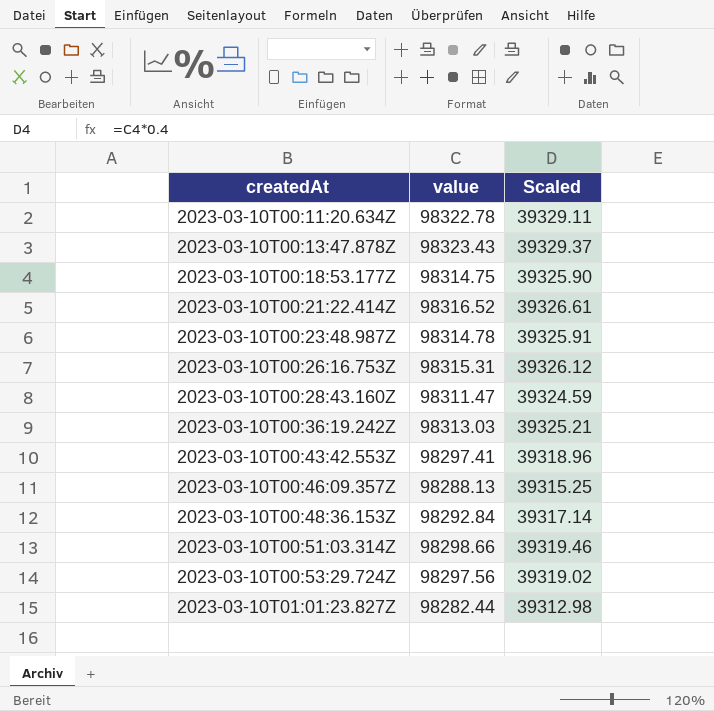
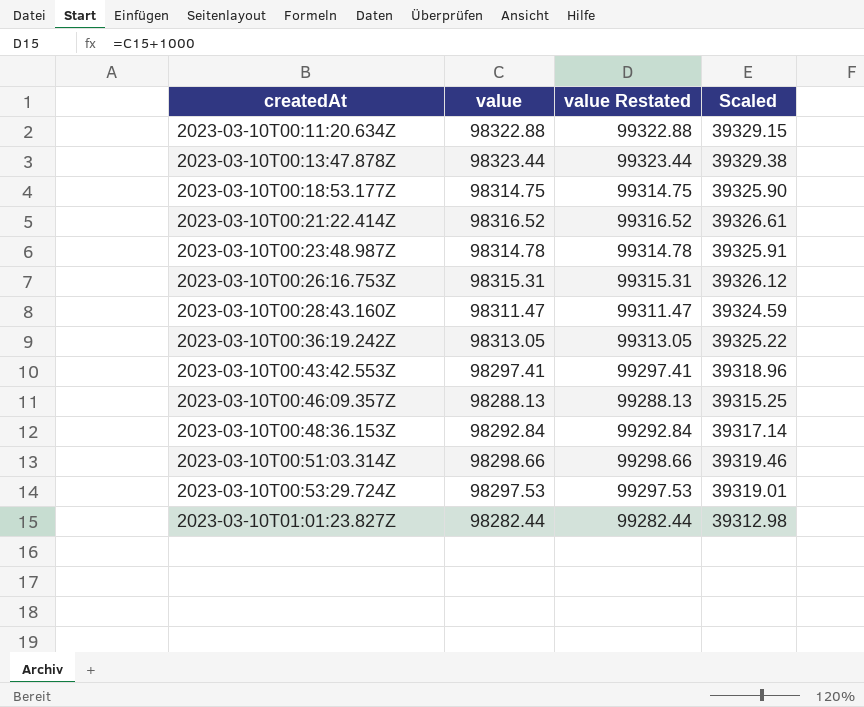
column value Restated | formula: none -> [value] + 1000
2023-03-10T00:11:20.634Z | value: 98322.78 -> 98322.88
2023-03-10T00:11:20.634Z | Scaled: 39329.11 -> 39329.15
2023-03-10T00:13:47.878Z | value: 98323.43 -> 98323.44
2023-03-10T00:13:47.878Z | Scaled: 39329.37 -> 39329.38
2023-03-10T00:36:19.242Z | value: 98313.03 -> 98313.05
2023-03-10T00:36:19.242Z | Scaled: 39325.21 -> 39325.22
2023-03-10T00:53:29.724Z | value: 98297.56 -> 98297.53
2023-03-10T00:53:29.724Z | Scaled: 39319.02 -> 39319.01

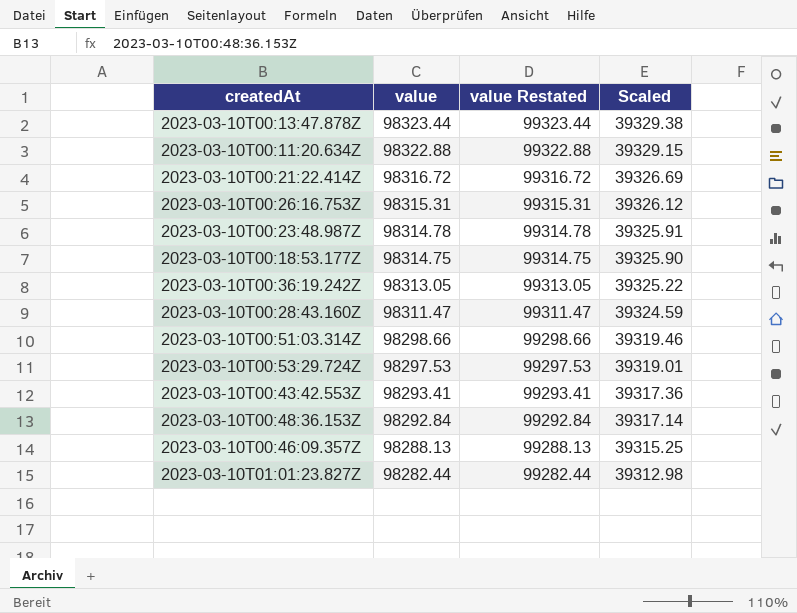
row order: createdAt ascending -> value descending
2023-03-10T00:21:22.414Z | value: 98316.52 -> 98316.72
2023-03-10T00:21:22.414Z | value Restated: 99316.52 -> 99316.72
2023-03-10T00:21:22.414Z | Scaled: 39326.61 -> 39326.69
2023-03-10T00:43:42.553Z | value: 98297.41 -> 98293.41
2023-03-10T00:43:42.553Z | value Restated: 99297.41 -> 99293.41
2023-03-10T00:43:42.553Z | Scaled: 39318.96 -> 39317.36

